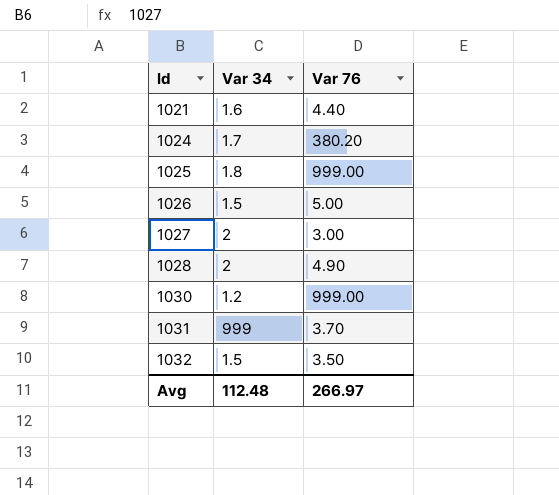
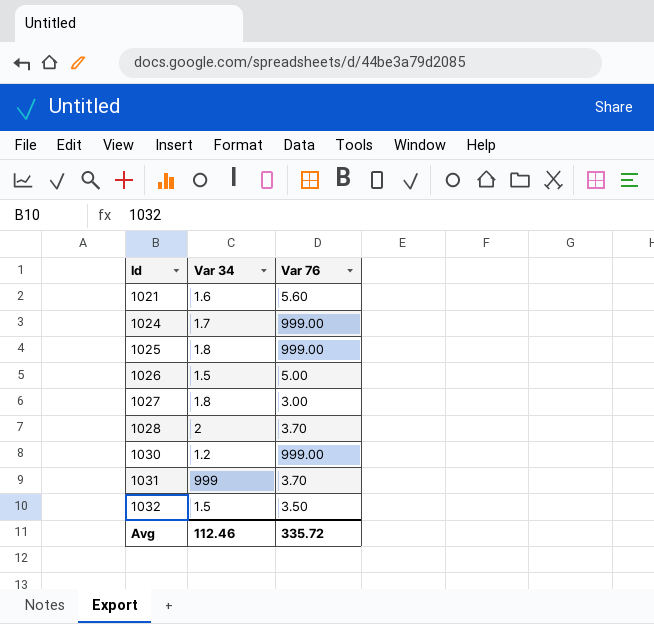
1021 | Var 76: 4.40 -> 5.60
1024 | Var 76: 380.20 -> 999.00
1027 | Var 34: 2 -> 1.8
1028 | Var 76: 4.90 -> 3.70
Avg | Var 34: 112.48 -> 112.46
Avg | Var 76: 266.97 -> 335.72

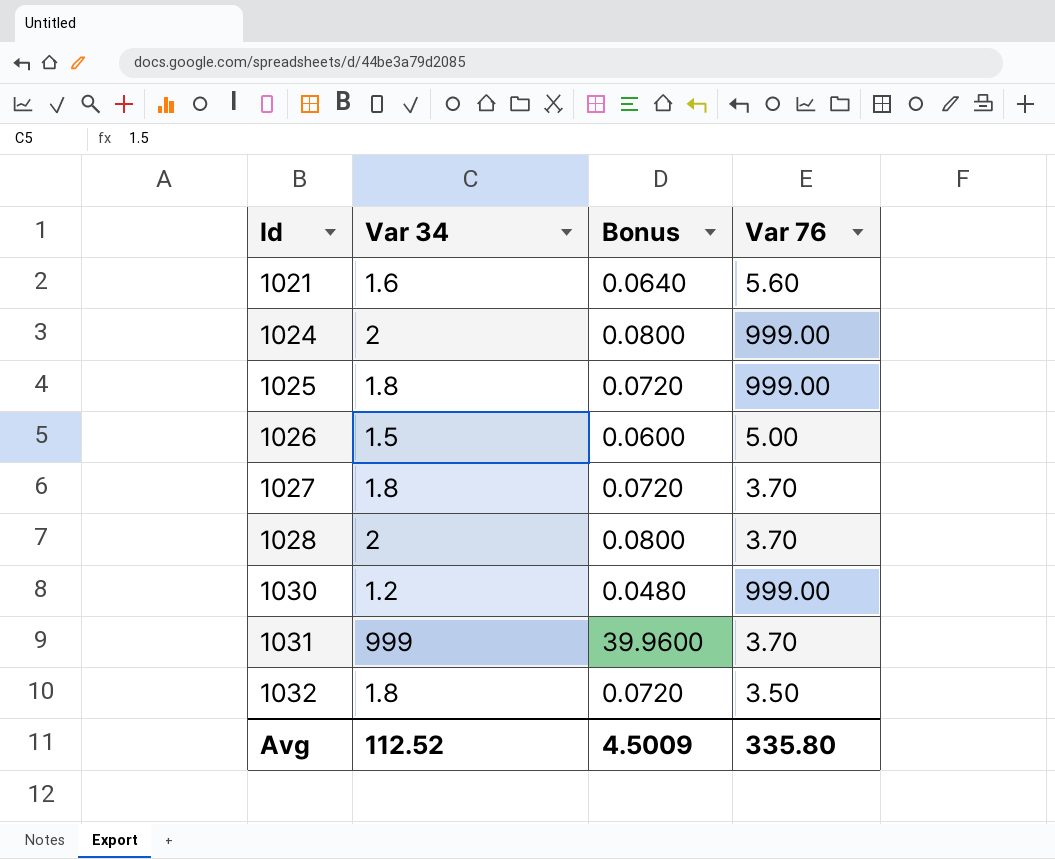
column Bonus | formula: none -> [Var 34] * 0.04
1024 | Var 34: 1.7 -> 2
1027 | Var 76: 3.00 -> 3.70
1032 | Var 34: 1.5 -> 1.8
Avg | Var 34: 112.46 -> 112.52
Avg | Var 76: 335.72 -> 335.80

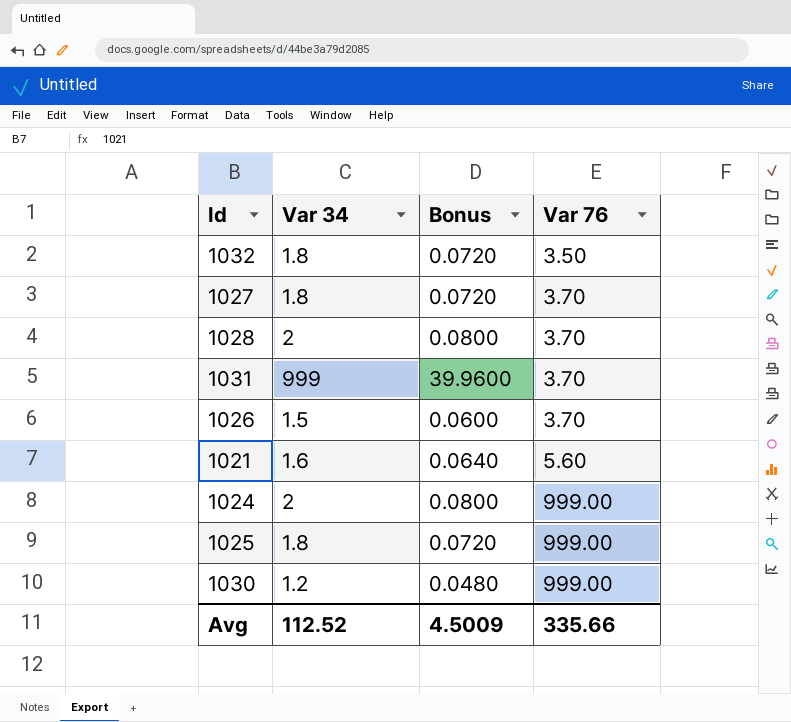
row order: Id ascending -> Var 76 ascending
1026 | Var 76: 5.00 -> 3.70
Avg | Var 76: 335.80 -> 335.66

